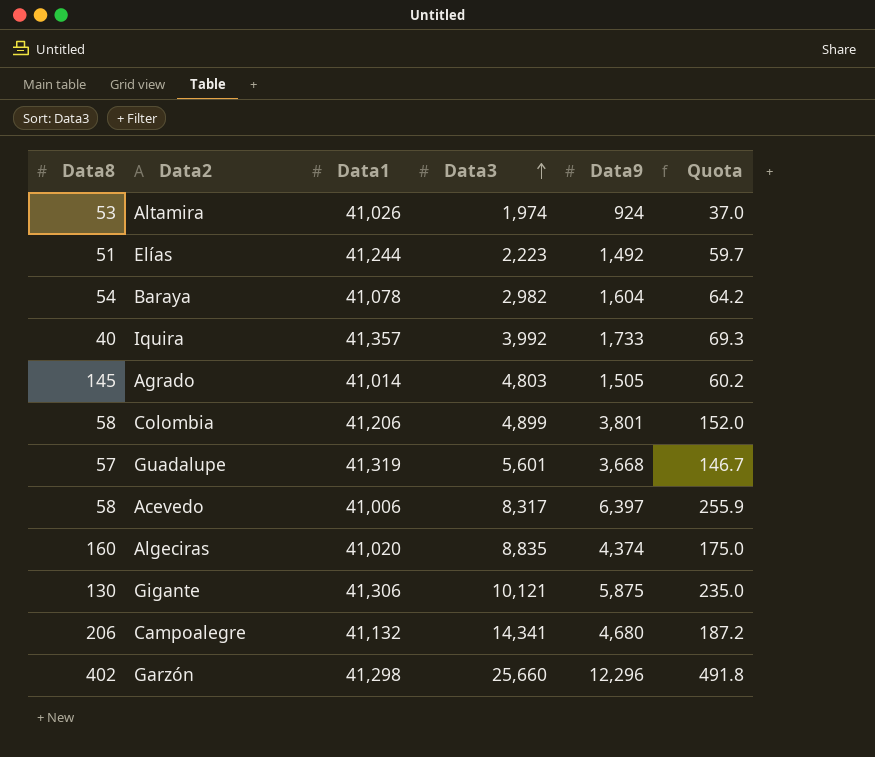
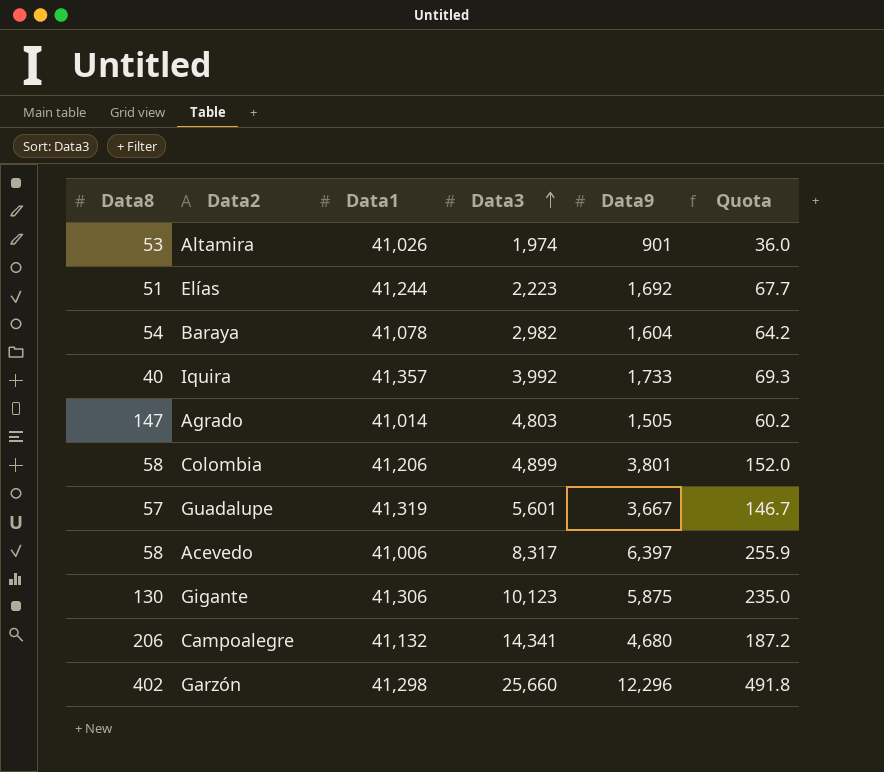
row Algeciras: 160 | 41,020 | 8,835 | 4,374 | 175.0 -> none
Altamira | Data9: 924 -> 901
Altamira | Quota: 37.0 -> 36.0
Elías | Data9: 1,492 -> 1,692
Elías | Quota: 59.7 -> 67.7
Agrado | Data8: 145 -> 147
Guadalupe | Data9: 3,668 -> 3,667
Gigante | Data3: 10,121 -> 10,123

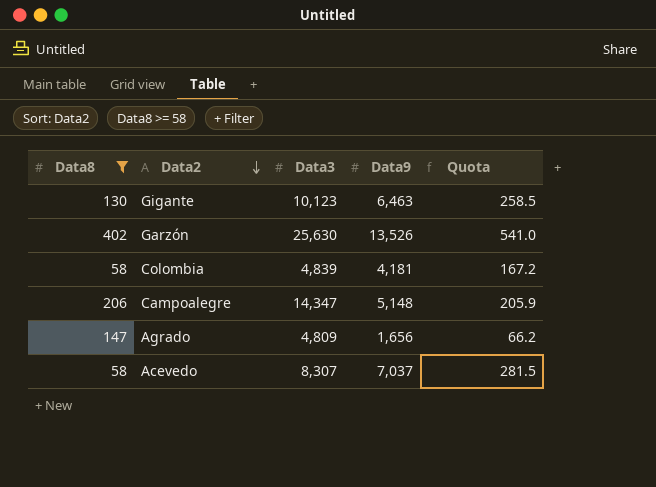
filter: none -> Data8 >= 58
row order: Data3 ascending -> Data2 descending
column Data1 | position: 3 -> none
Gigante | Data9: 5,875 -> 6,463
Gigante | Quota: 235.0 -> 258.5
Garzón | Data3: 25,660 -> 25,630
Garzón | Data9: 12,296 -> 13,526
Garzón | Quota: 491.8 -> 541.0
Colombia | Data3: 4,899 -> 4,839
Colombia | Data9: 3,801 -> 4,181
Colombia | Quota: 152.0 -> 167.2
Campoalegre | Data3: 14,341 -> 14,347
Campoalegre | Data9: 4,680 -> 5,148
Campoalegre | Quota: 187.2 -> 205.9
Agrado | Data3: 4,803 -> 4,809
Agrado | Data9: 1,505 -> 1,656
Agrado | Quota: 60.2 -> 66.2
Acevedo | Data3: 8,317 -> 8,307
Acevedo | Data9: 6,397 -> 7,037
Acevedo | Quota: 255.9 -> 281.5

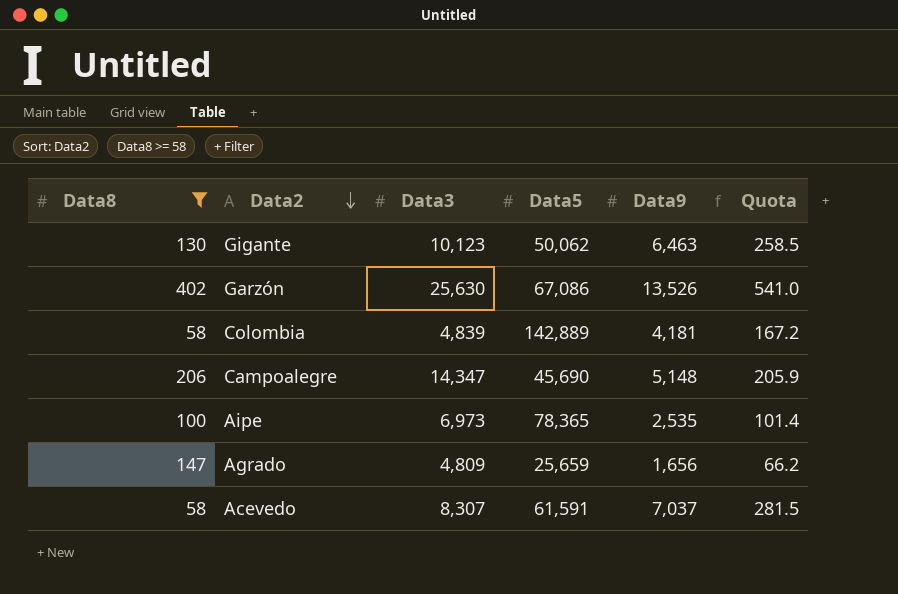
column Data5 | position: none -> 4
row Aipe: none -> 100 | 6,973 | 78,365 | 2,535 | 101.4

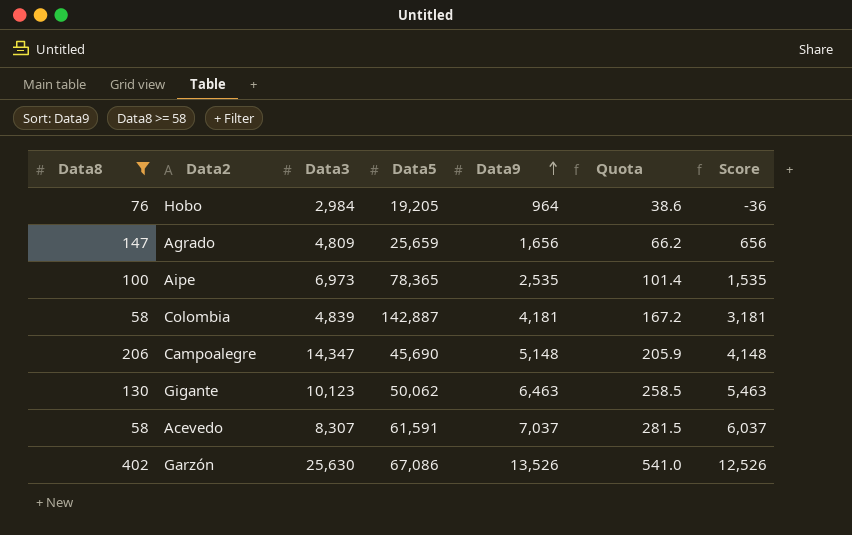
row order: Data2 descending -> Data9 ascending
column Score | formula: none -> [Data9] - 1000
row Hobo: none -> 76 | 2,984 | 19,205 | 964 | 38.6 | -36
Colombia | Data5: 142,889 -> 142,887

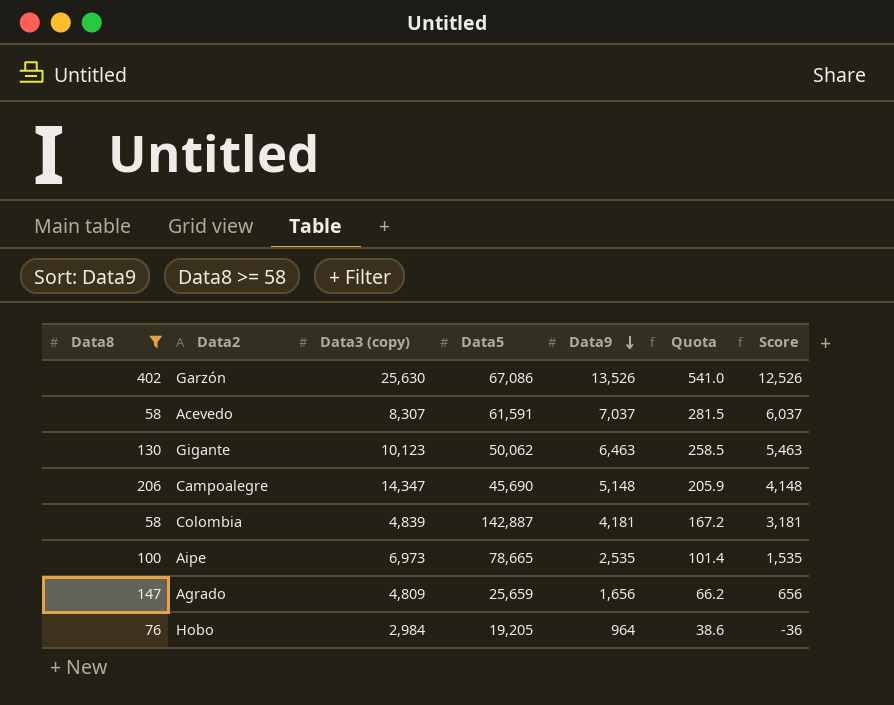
row order: Data9 ascending -> Data9 descending
column name: Data3 -> Data3 (copy)
Aipe | Data5: 78,365 -> 78,665

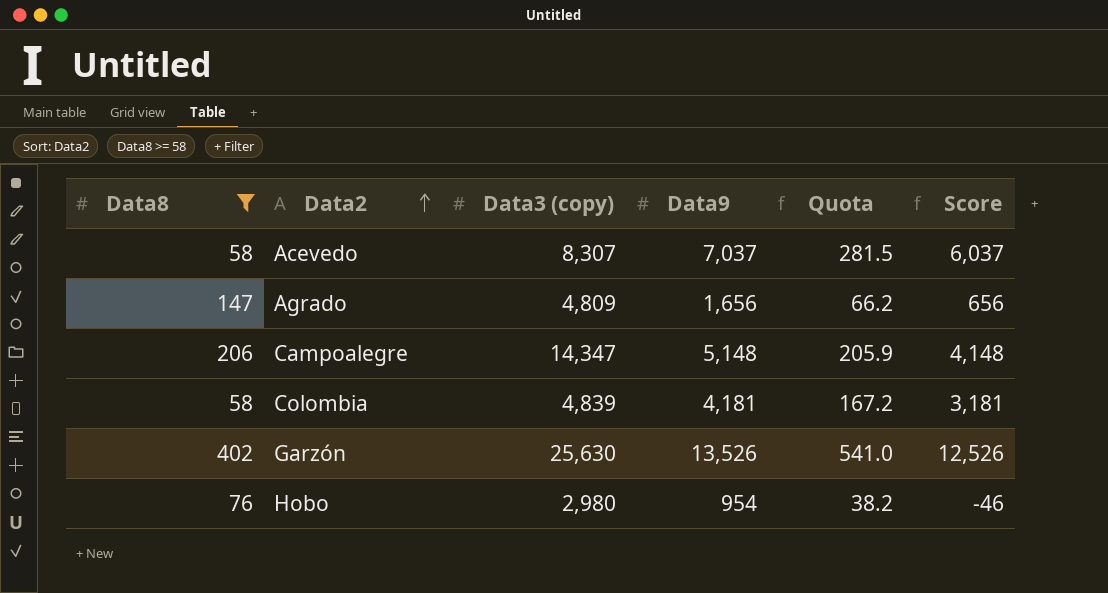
row order: Data9 descending -> Data2 ascending
column Data5 | position: 4 -> none
row Gigante: 130 | 10,123 | 50,062 | 6,463 | 258.5 | 5,463 -> none
row Aipe: 100 | 6,973 | 78,665 | 2,535 | 101.4 | 1,535 -> none
Hobo | Data3 (copy): 2,984 -> 2,980
Hobo | Data9: 964 -> 954
Hobo | Quota: 38.6 -> 38.2
Hobo | Score: -36 -> -46

